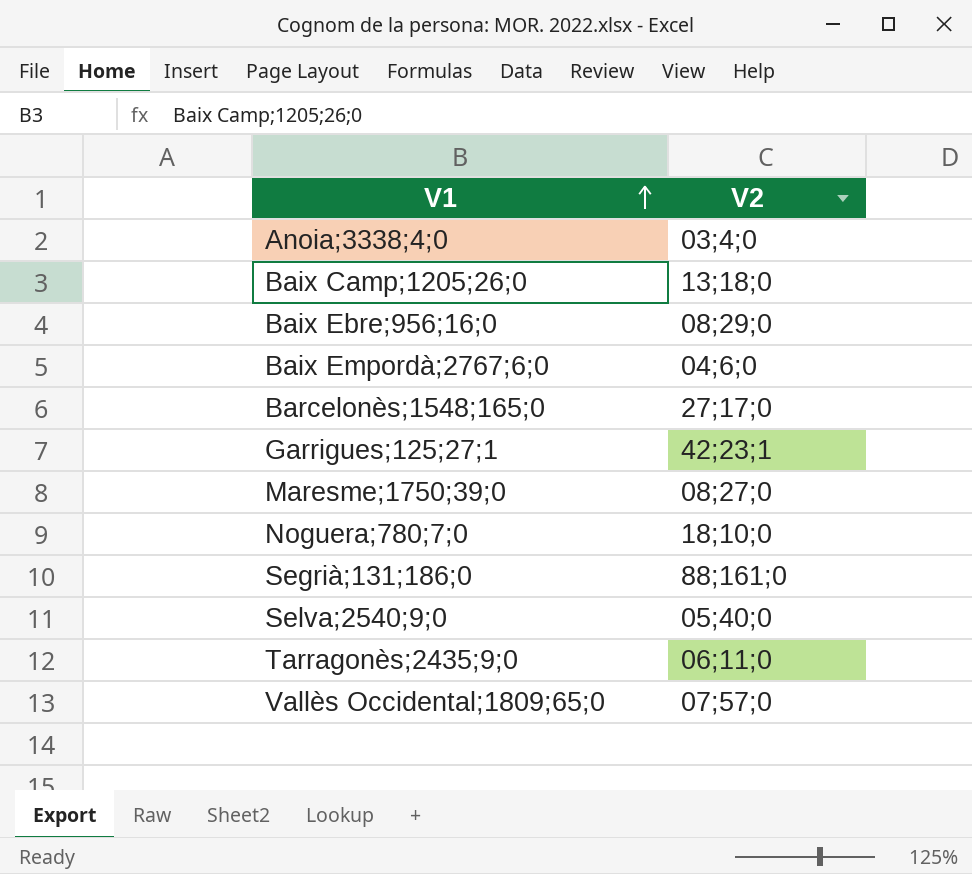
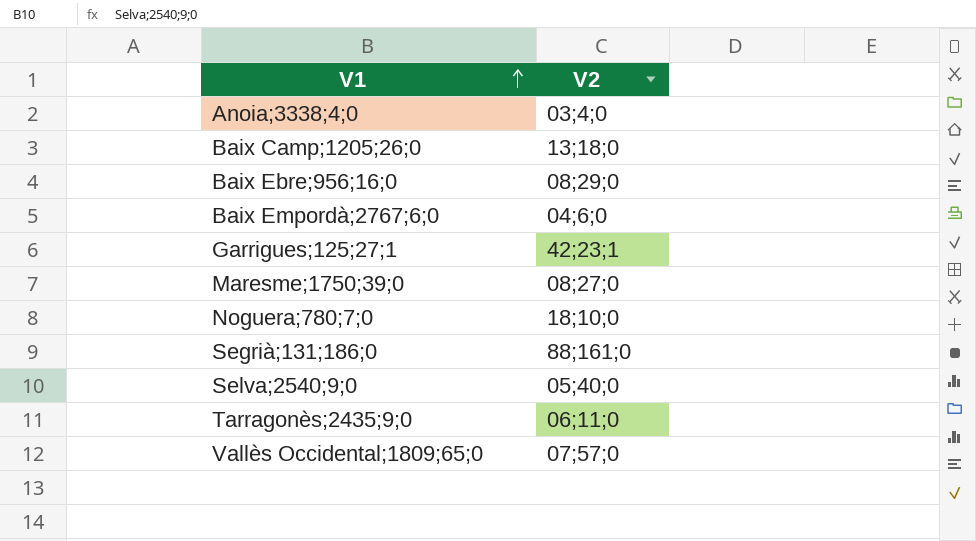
row Barcelonès;1548;165;0: 27;17;0 -> none

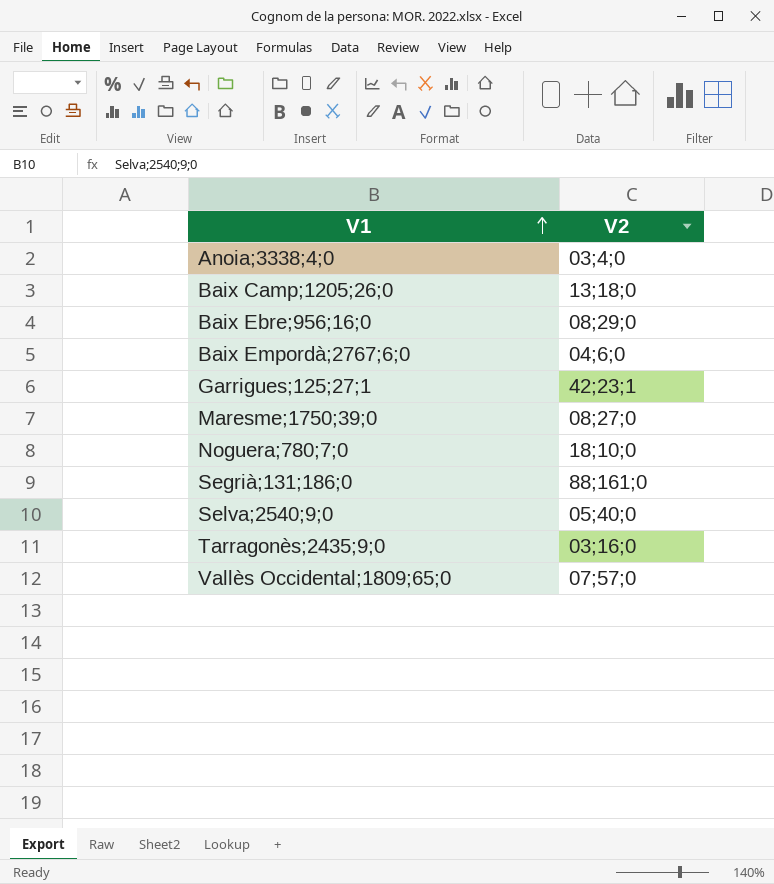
Tarragonès;2435;9;0 | V2: 06;11;0 -> 03;16;0

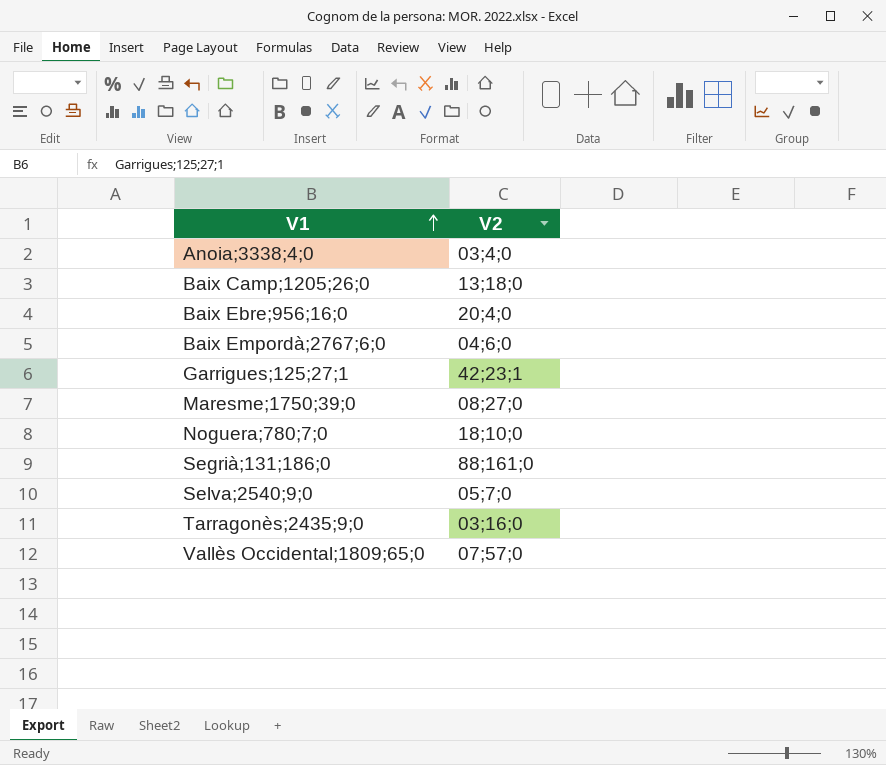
Baix Ebre;956;16;0 | V2: 08;29;0 -> 20;4;0
Selva;2540;9;0 | V2: 05;40;0 -> 05;7;0

